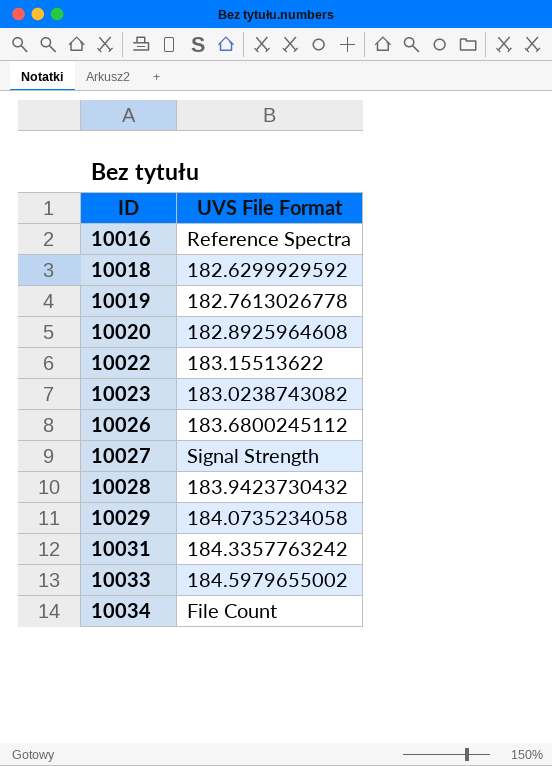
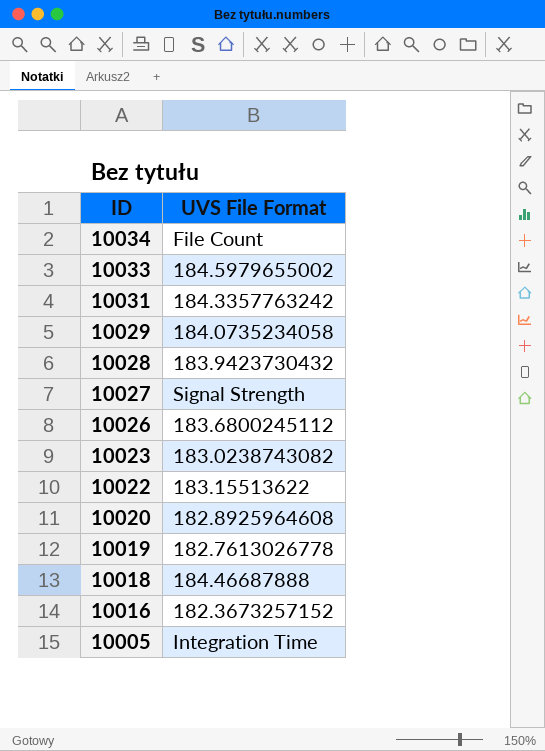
row order: ID ascending -> ID descending
10018 | UVS File Format: 182.6299929592 -> 184.46687888
10016 | UVS File Format: Reference Spectra -> 182.3673257152
row 10005: none -> Integration Time

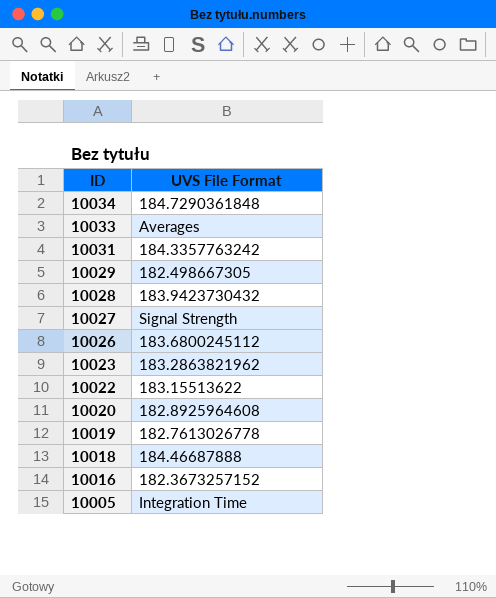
10034 | UVS File Format: File Count -> 184.7290361848
10033 | UVS File Format: 184.5979655002 -> Averages
10029 | UVS File Format: 184.0735234058 -> 182.498667305
10023 | UVS File Format: 183.0238743082 -> 183.2863821962

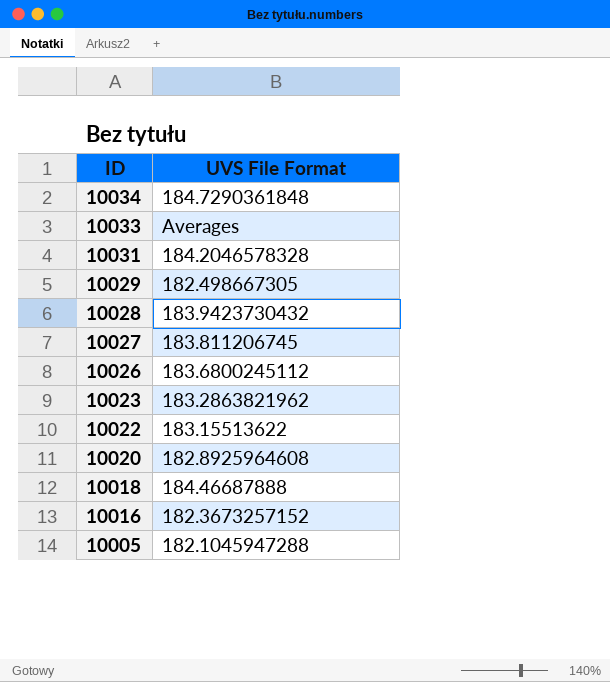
row 10019: 182.7613026778 -> none
10031 | UVS File Format: 184.3357763242 -> 184.2046578328
10027 | UVS File Format: Signal Strength -> 183.811206745
10005 | UVS File Format: Integration Time -> 182.1045947288

